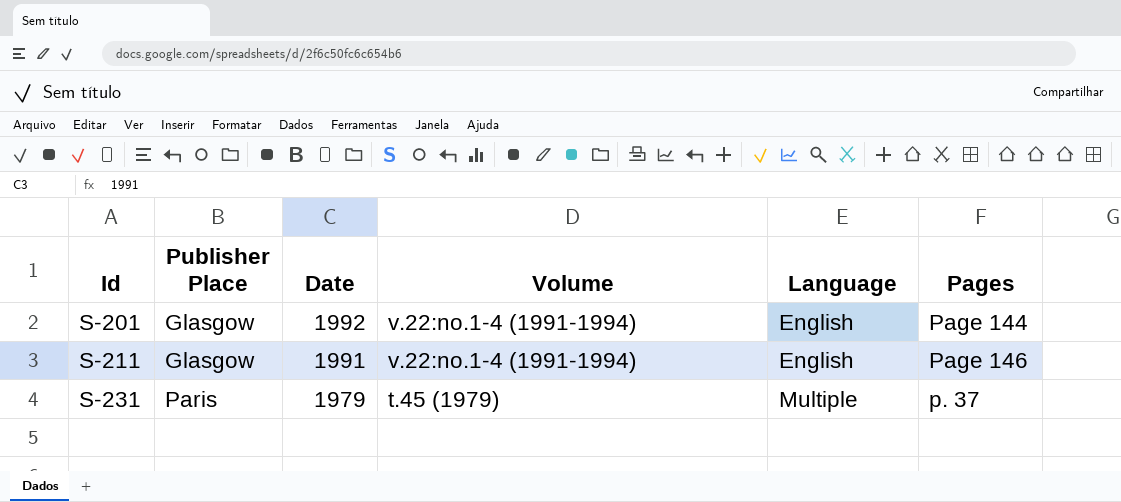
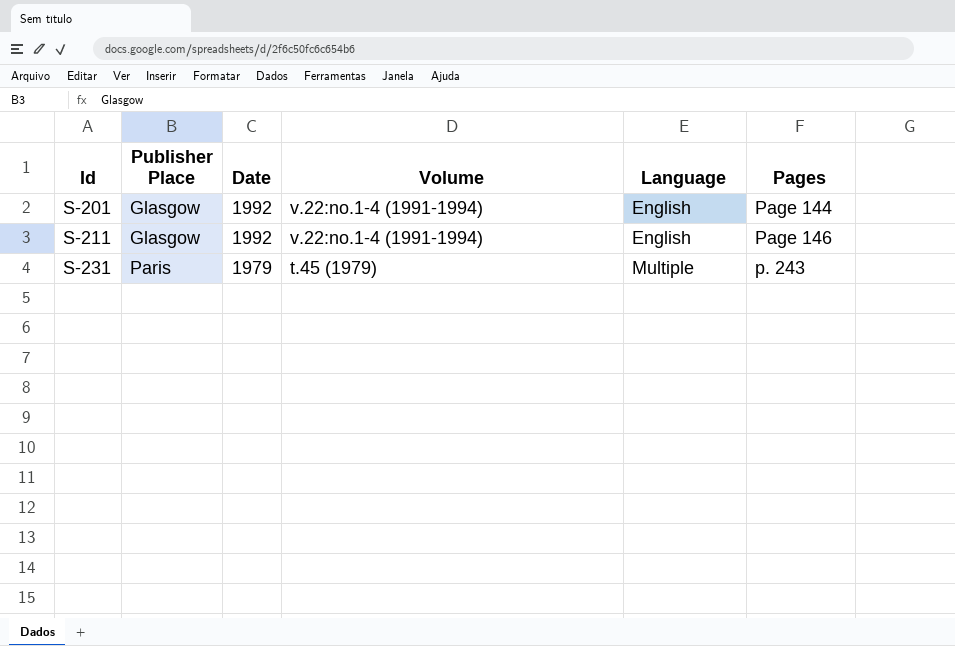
S-211 | Date: 1991 -> 1992
S-231 | Pages: p. 37 -> p. 243

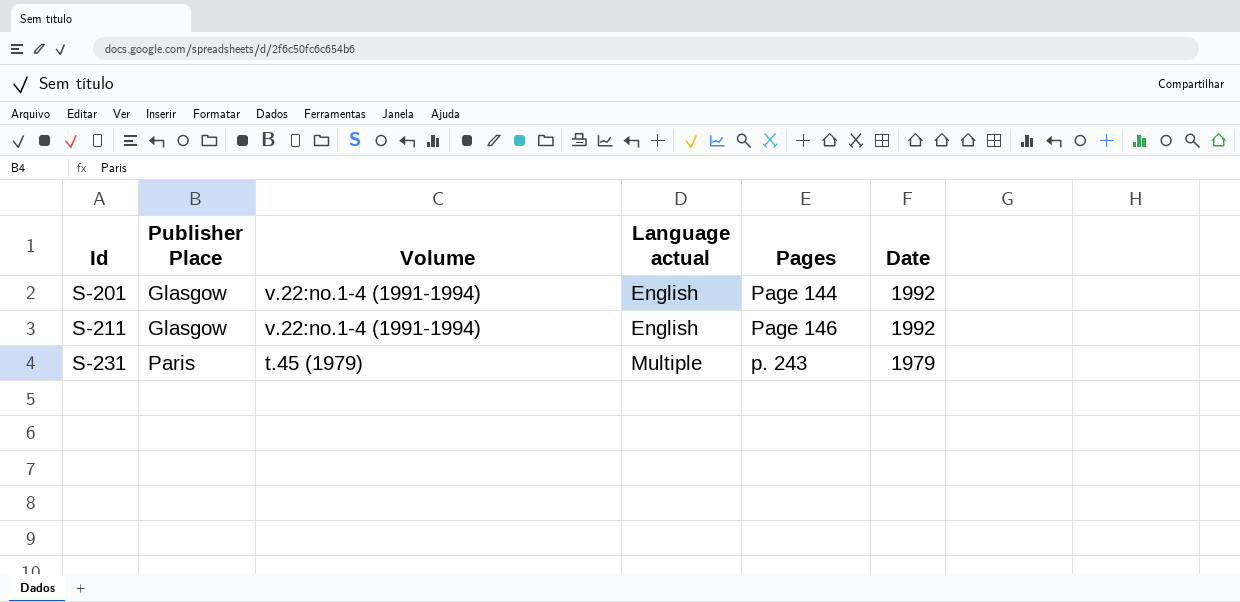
column name: Language -> Language actual
column Date | position: 3 -> 6

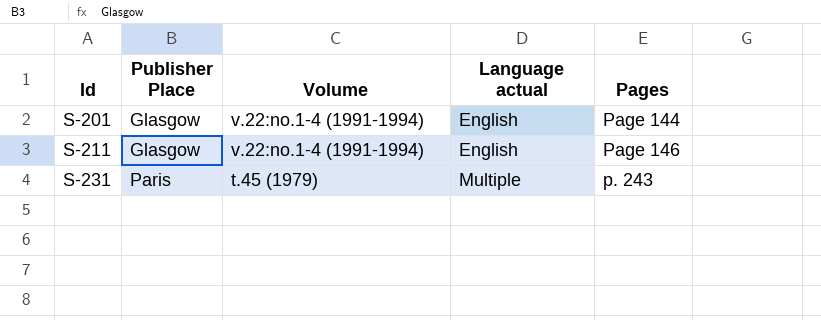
column Date | position: 6 -> none

